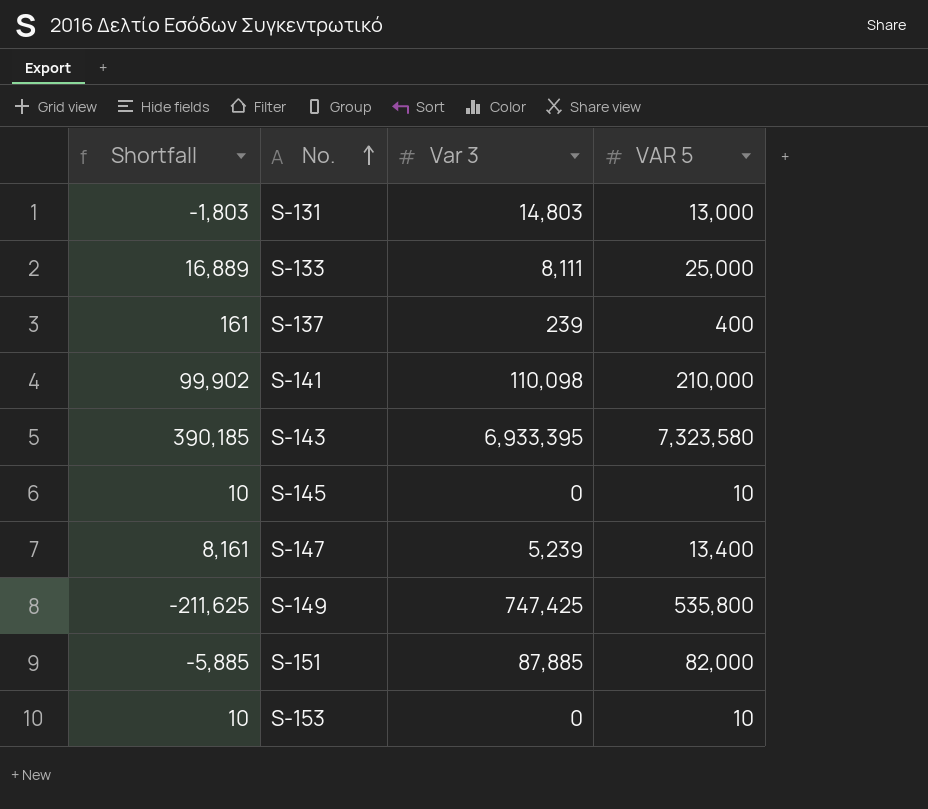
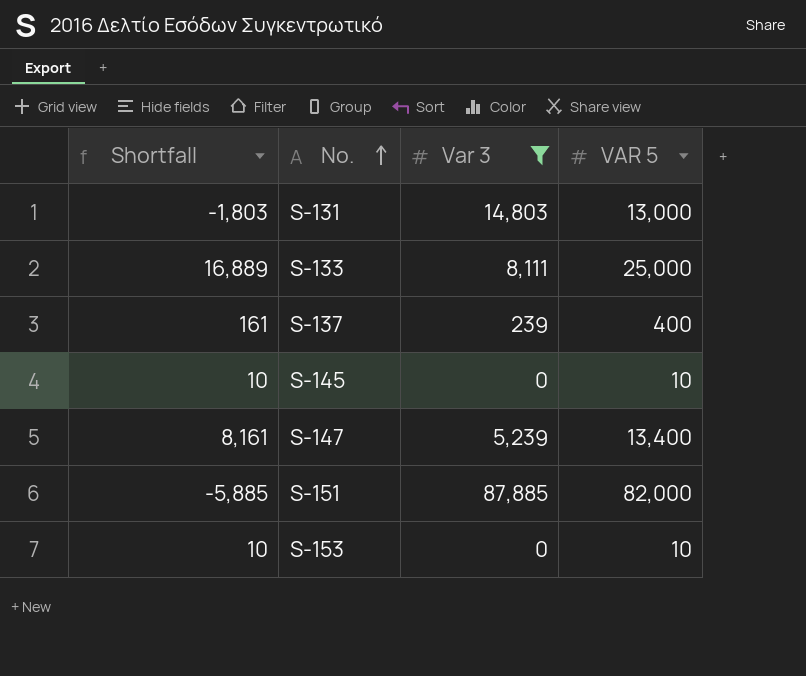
filter: none -> Var 3 <= 87,885

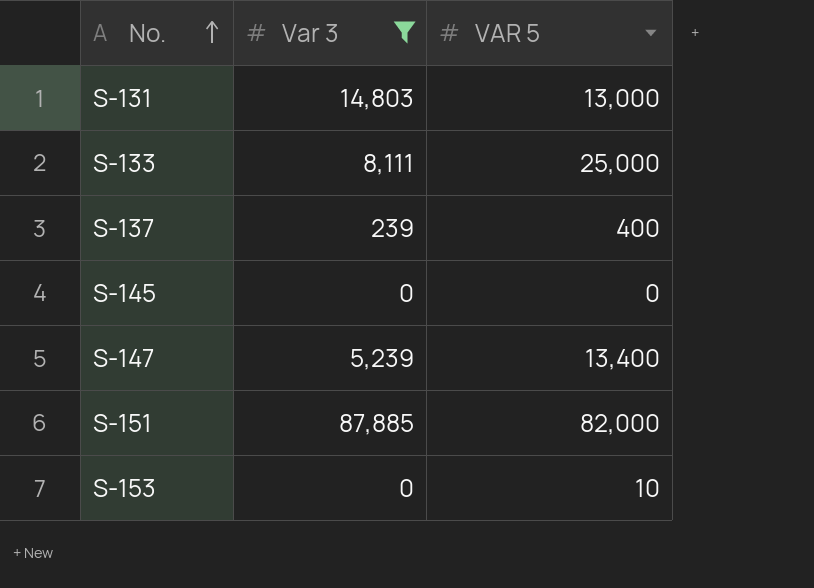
column Shortfall | formula: [VAR 5] - [Var 3] -> none
S-145 | VAR 5: 10 -> 0

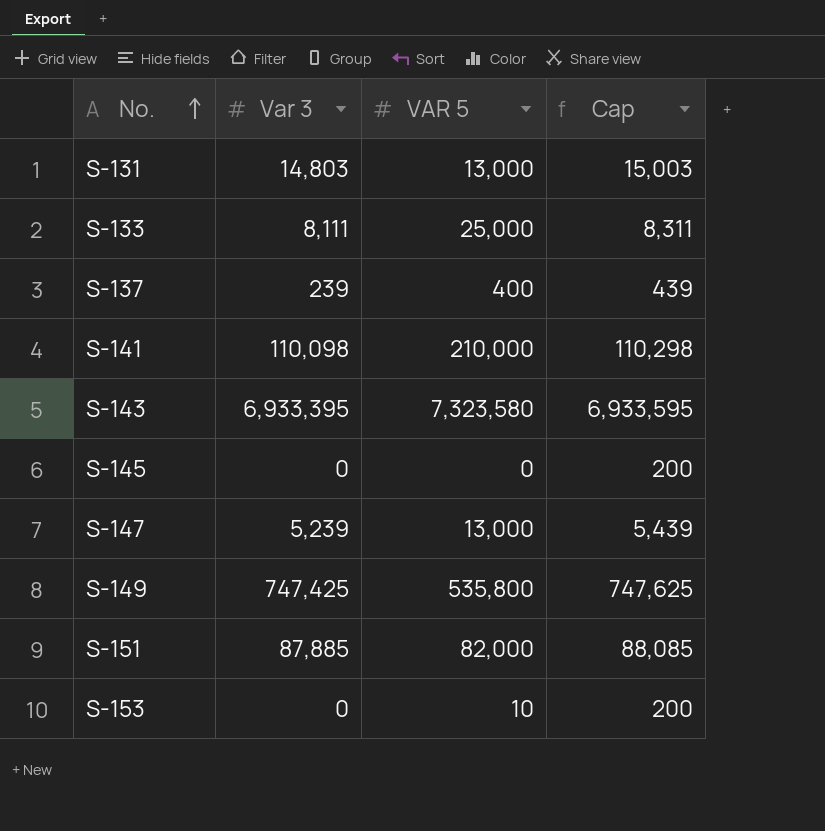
filter: Var 3 <= 87,885 -> none
column Cap | formula: none -> [Var 3] + 200
S-147 | VAR 5: 13,400 -> 13,000

